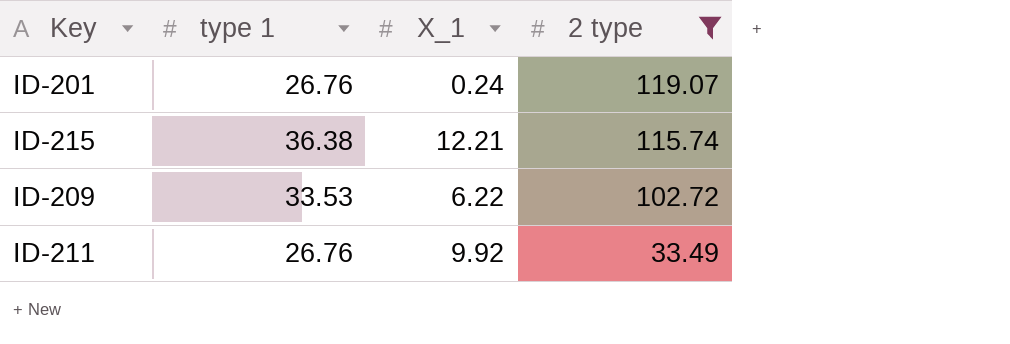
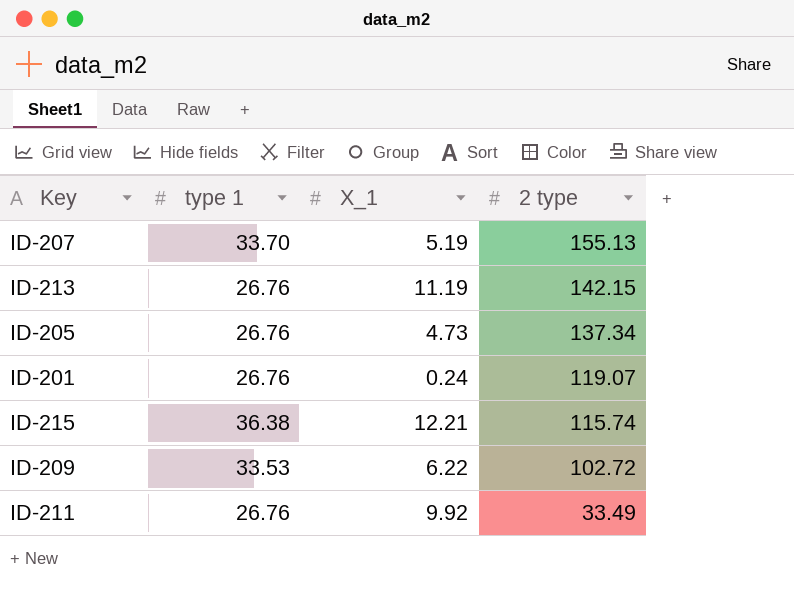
filter: 2 type <= 119.07 -> none

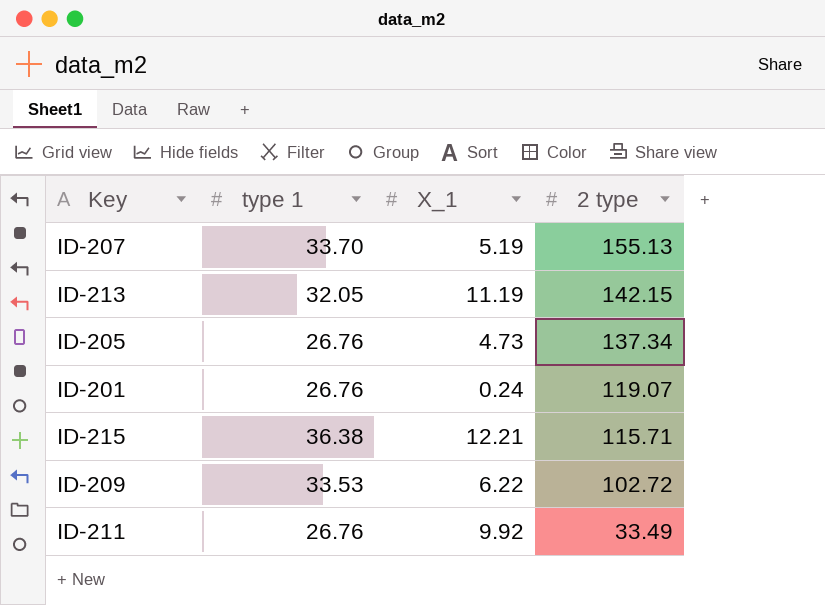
ID-213 | type 1: 26.76 -> 32.05
ID-215 | 2 type: 115.74 -> 115.71

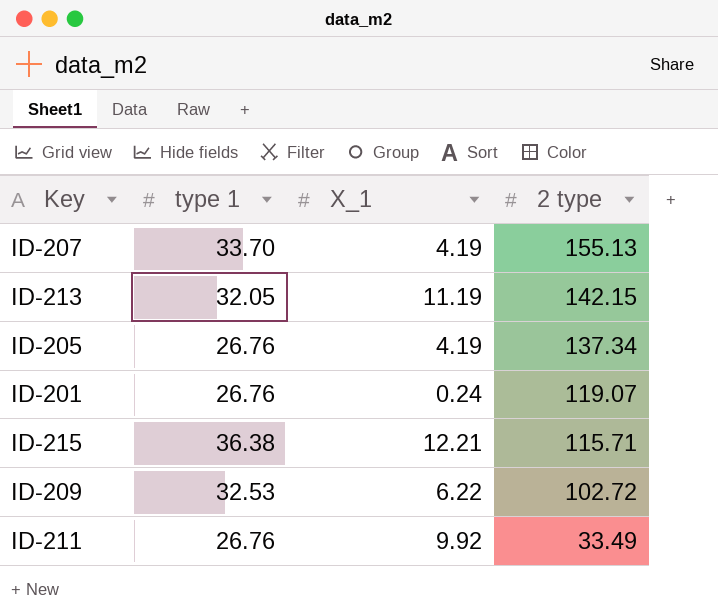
ID-207 | X_1: 5.19 -> 4.19
ID-205 | X_1: 4.73 -> 4.19
ID-209 | type 1: 33.53 -> 32.53

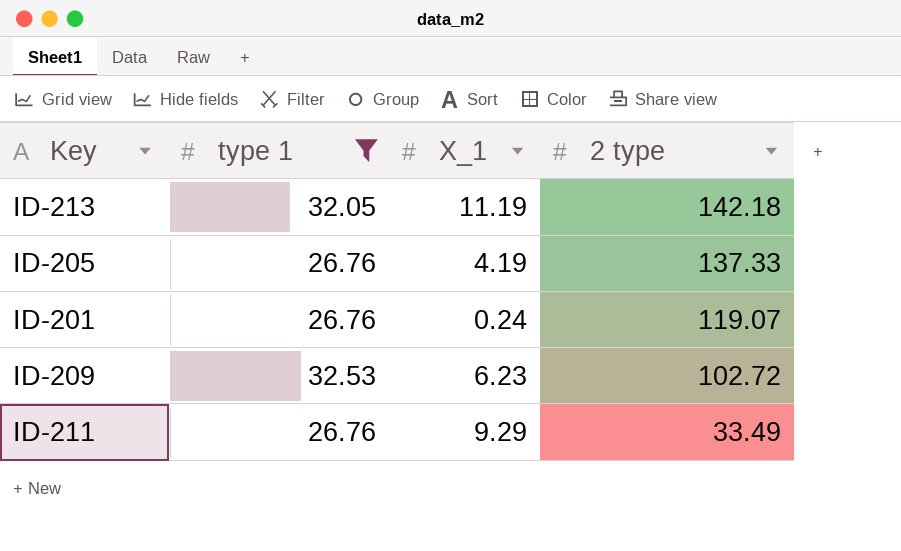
filter: none -> type 1 <= 32.53
ID-213 | 2 type: 142.15 -> 142.18
ID-205 | 2 type: 137.34 -> 137.33
ID-209 | X_1: 6.22 -> 6.23
ID-211 | X_1: 9.92 -> 9.29

